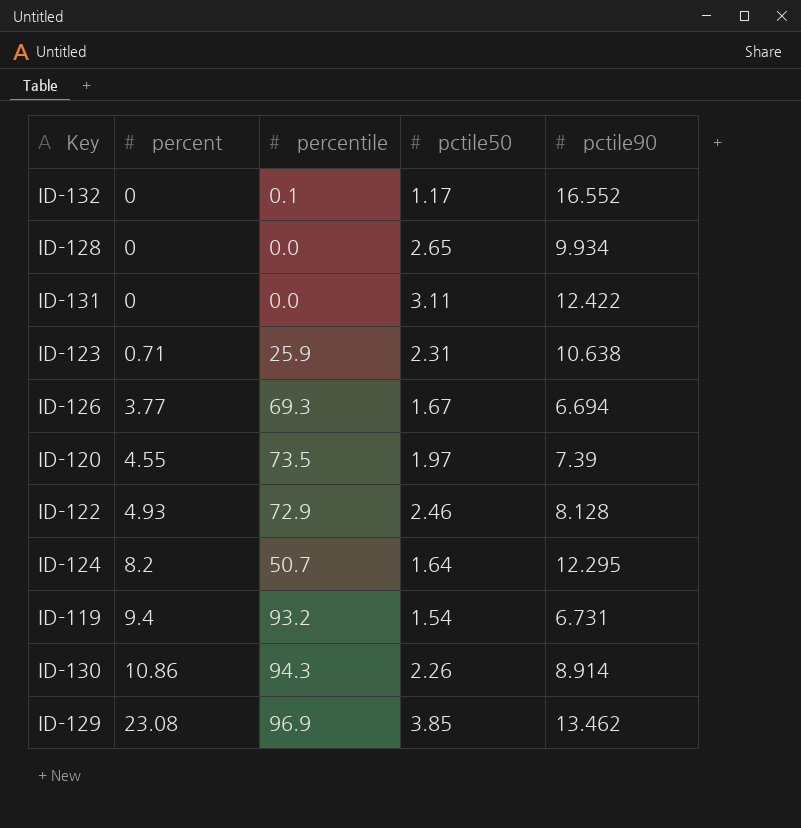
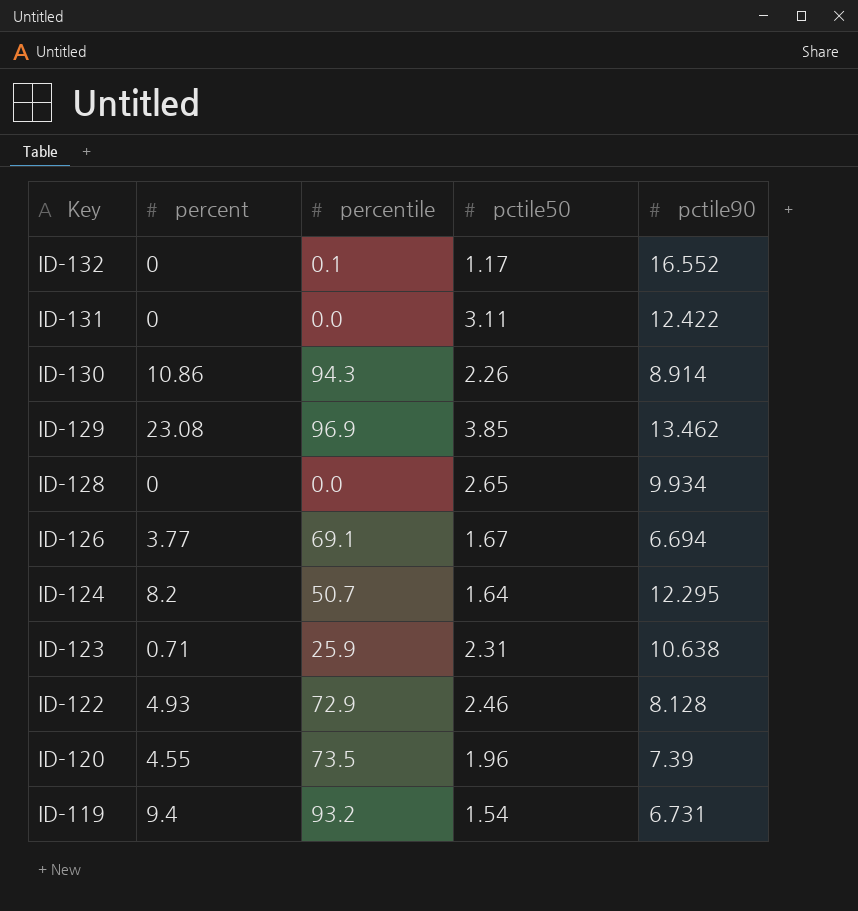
row order: percent ascending -> Key descending
ID-126 | percentile: 69.3 -> 69.1
ID-120 | pctile50: 1.97 -> 1.96

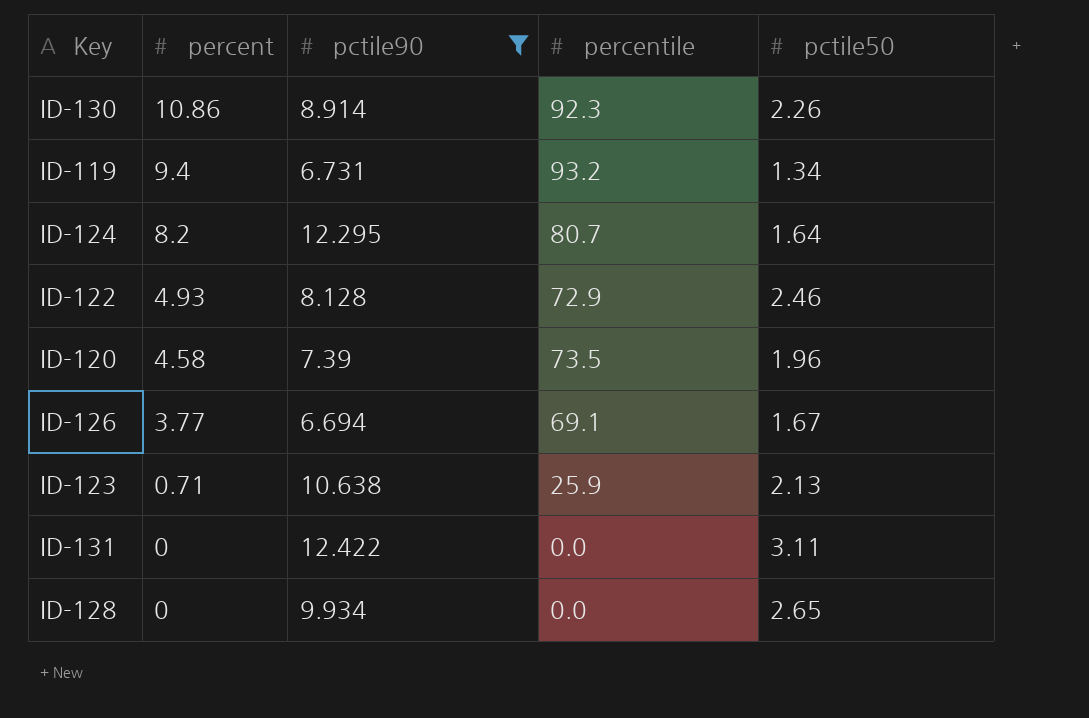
filter: none -> pctile90 <= 12.422
row order: Key descending -> percent descending
column pctile90 | position: 5 -> 3
ID-130 | percentile: 94.3 -> 92.3
ID-119 | pctile50: 1.54 -> 1.34
ID-124 | percentile: 50.7 -> 80.7
ID-120 | percent: 4.55 -> 4.58
ID-123 | pctile50: 2.31 -> 2.13

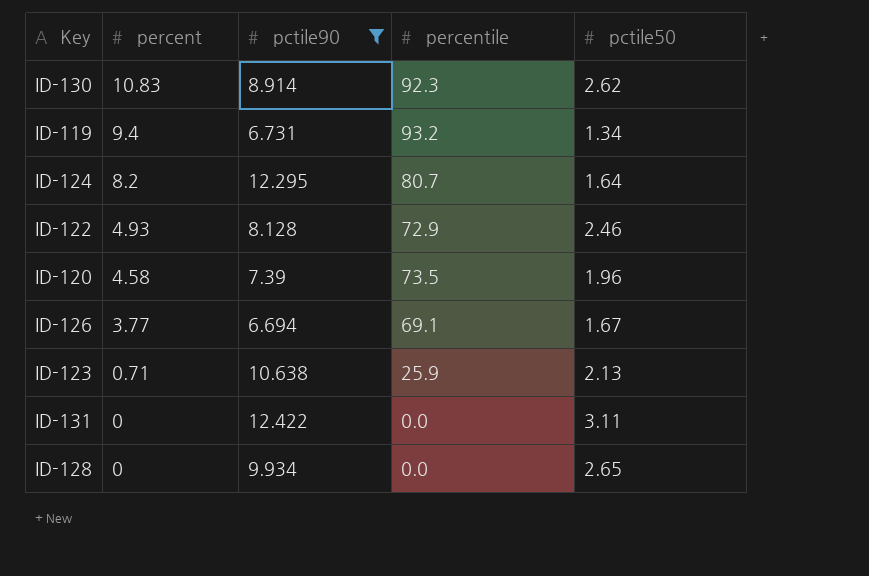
ID-130 | percent: 10.86 -> 10.83
ID-130 | pctile50: 2.26 -> 2.62

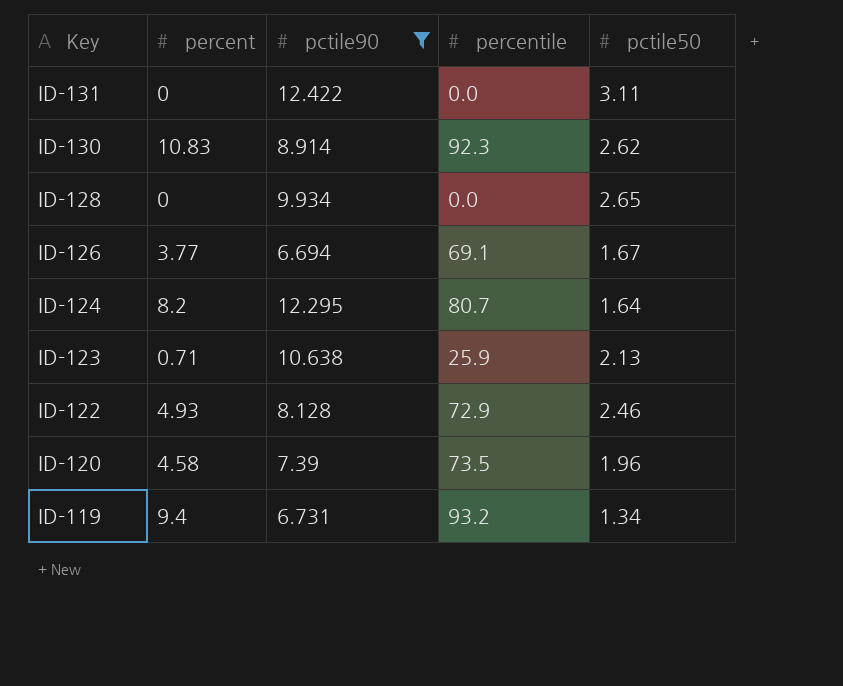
row order: percent descending -> Key descending

